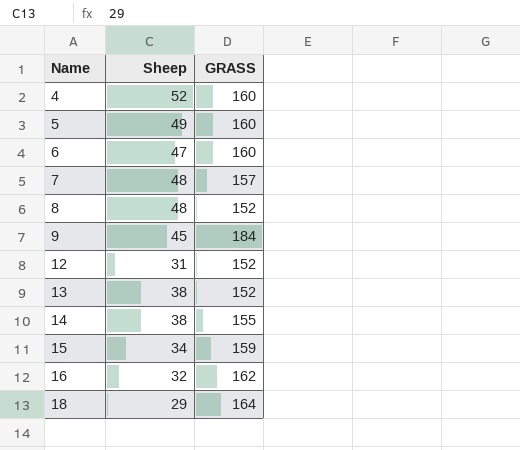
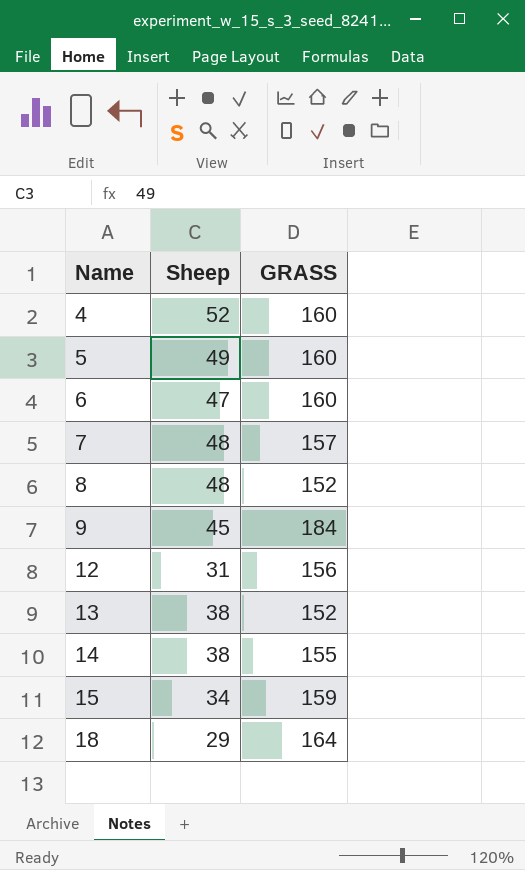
row 16: 32 | 162 -> none
12 | GRASS: 152 -> 156

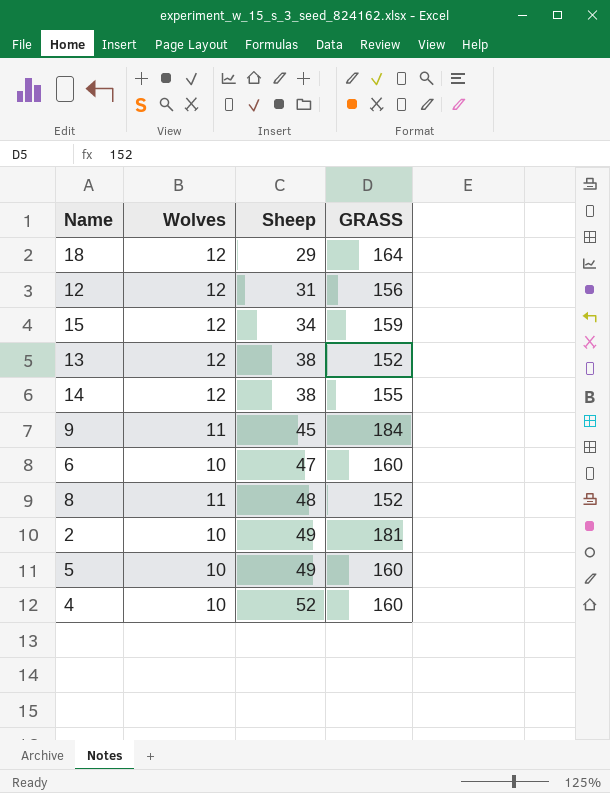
row order: Name ascending -> Sheep ascending
column Wolves | position: none -> 2
row 7: 48 | 157 -> none
row 2: none -> 10 | 49 | 181

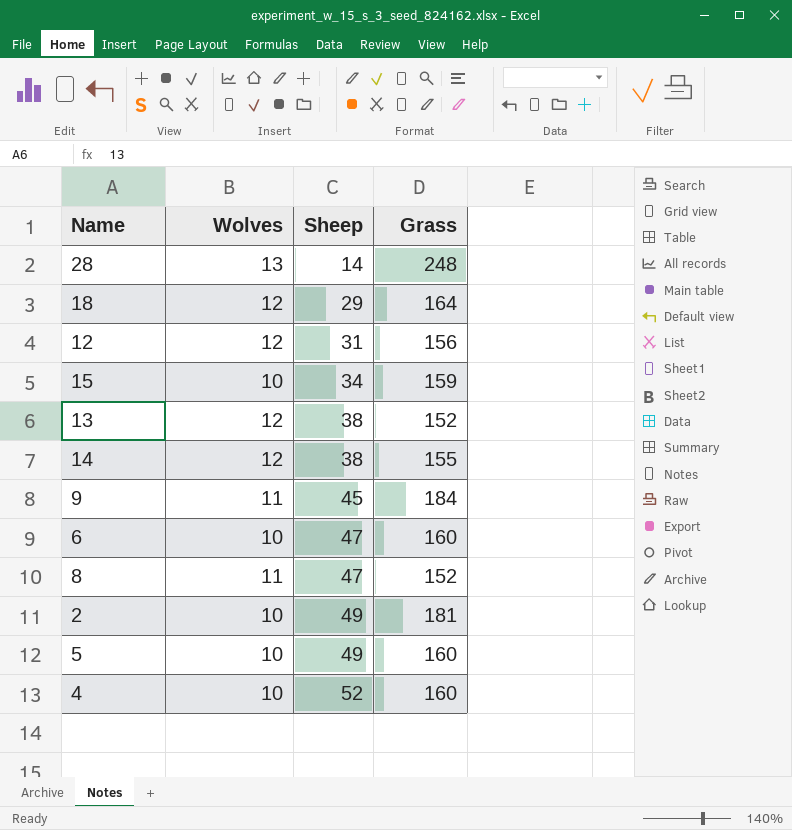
column name: GRASS -> Grass
row 28: none -> 13 | 14 | 248
15 | Wolves: 12 -> 10
8 | Sheep: 48 -> 47

